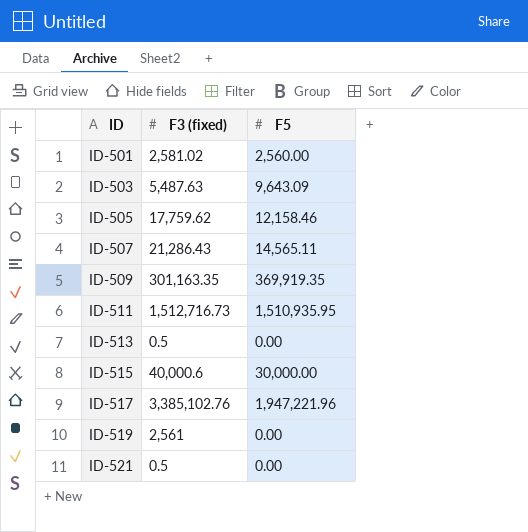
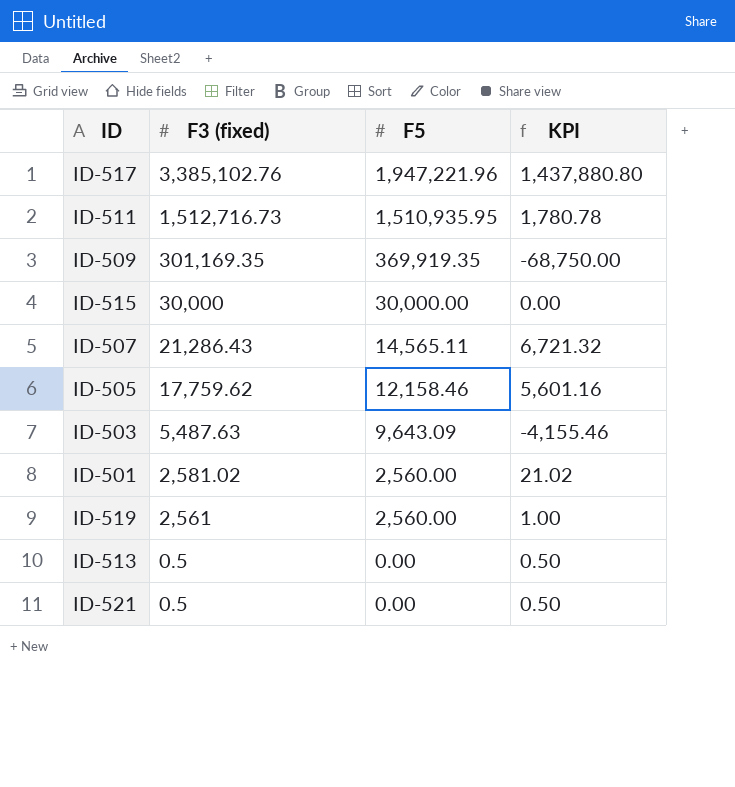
row order: ID ascending -> F3 (fixed) descending
column KPI | formula: none -> [F3 (fixed)] - [F5]
ID-509 | F3 (fixed): 301,163.35 -> 301,169.35
ID-515 | F3 (fixed): 40,000.6 -> 30,000
ID-519 | F5: 0.00 -> 2,560.00

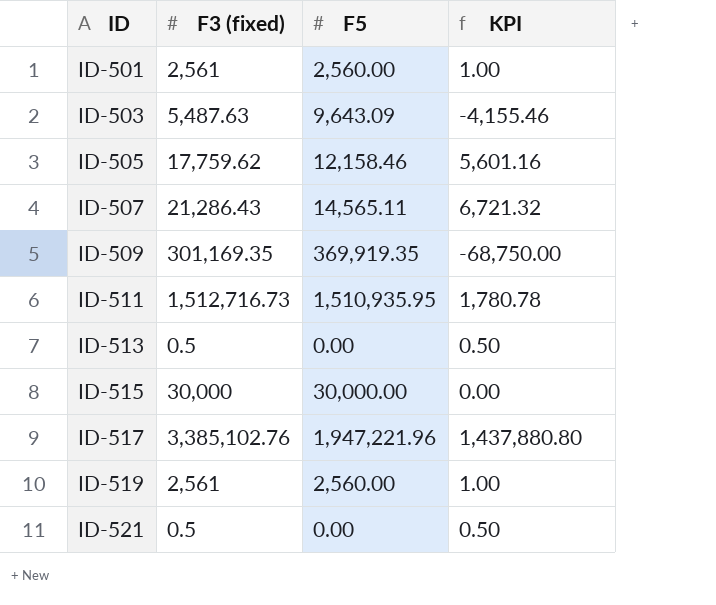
row order: F3 (fixed) descending -> ID ascending
ID-501 | F3 (fixed): 2,581.02 -> 2,561
ID-501 | KPI: 21.02 -> 1.00

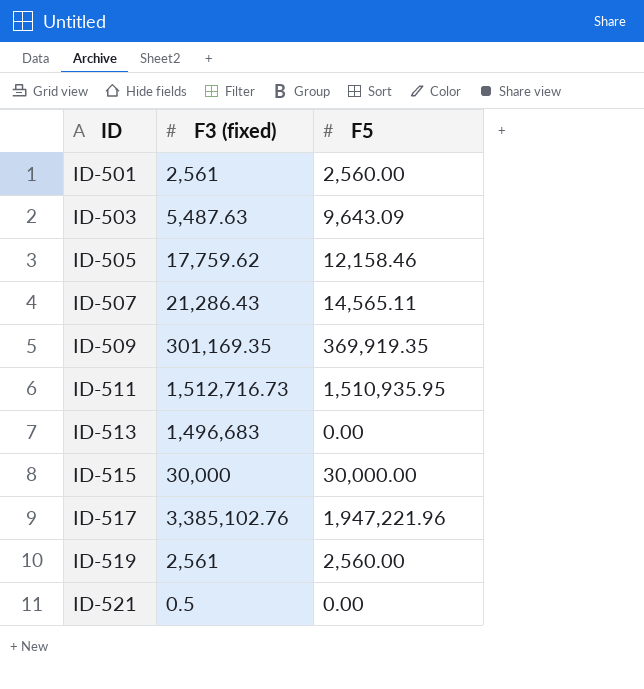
column KPI | formula: [F3 (fixed)] - [F5] -> none
ID-513 | F3 (fixed): 0.5 -> 1,496,683

